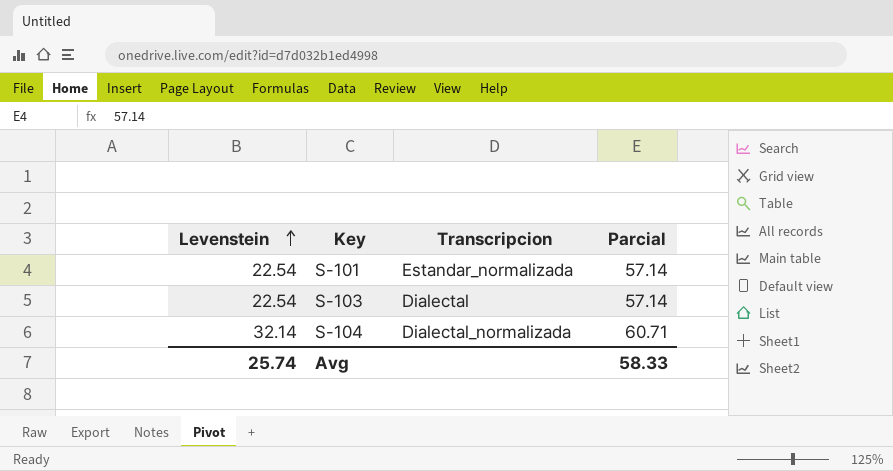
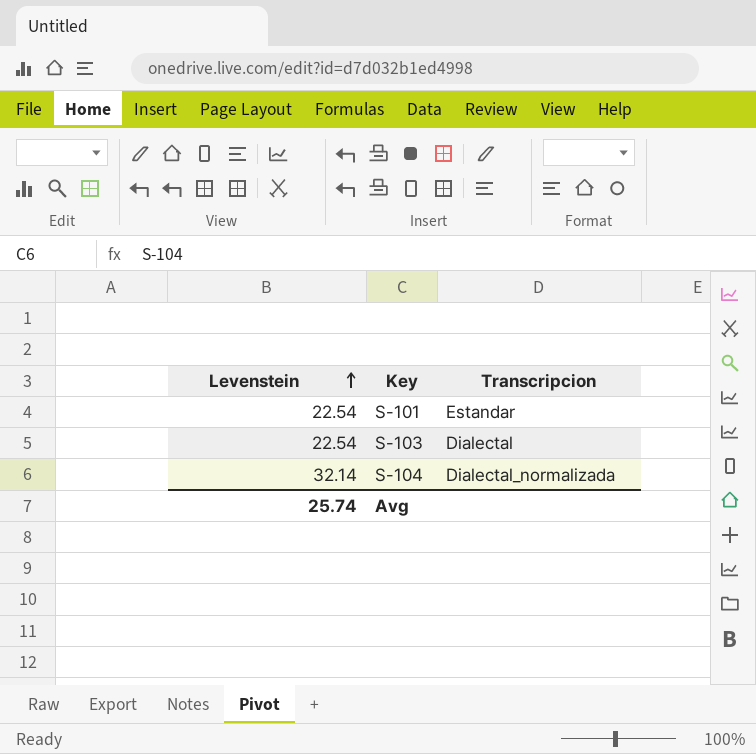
column Parcial | position: 4 -> none
S-101 | Transcripcion: Estandar_normalizada -> Estandar

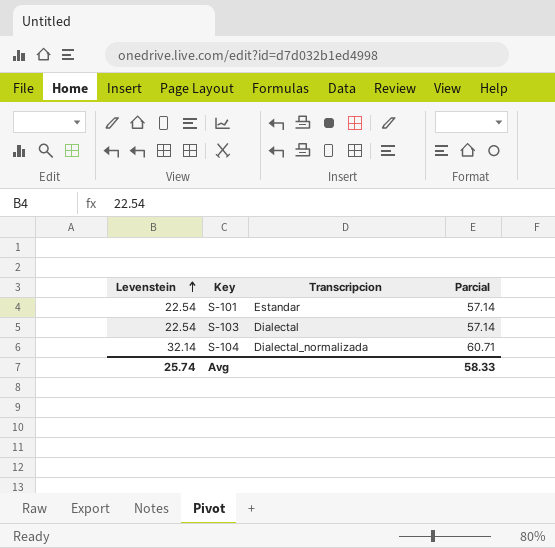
column Parcial | position: none -> 4

